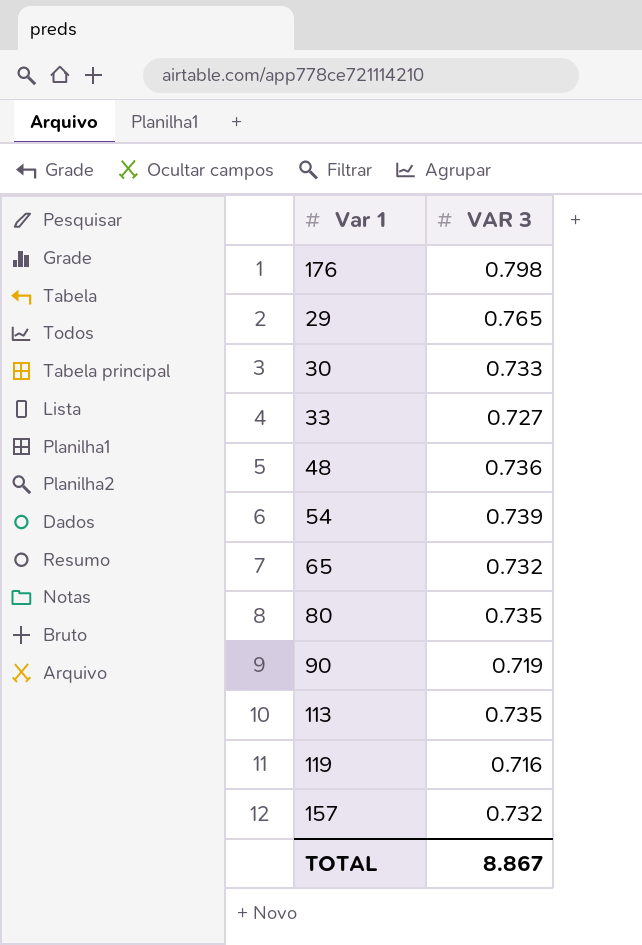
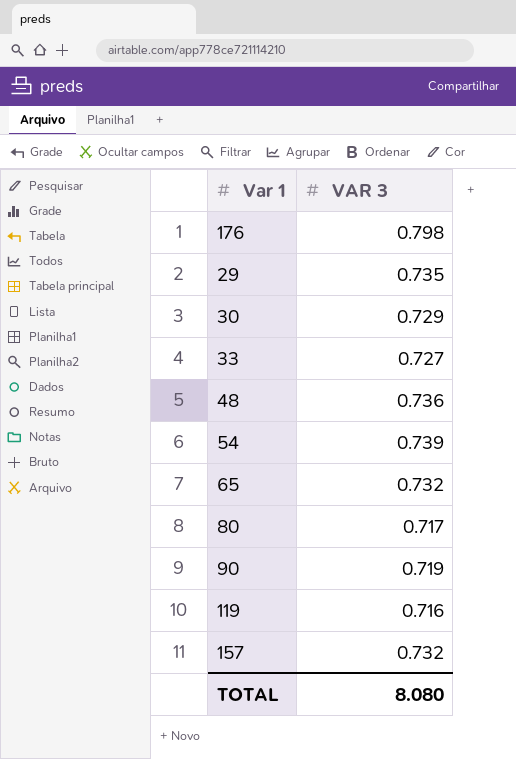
row 113: 0.735 -> none
29 | VAR 3: 0.765 -> 0.735
30 | VAR 3: 0.733 -> 0.729
80 | VAR 3: 0.735 -> 0.717
TOTAL | VAR 3: 8.867 -> 8.080

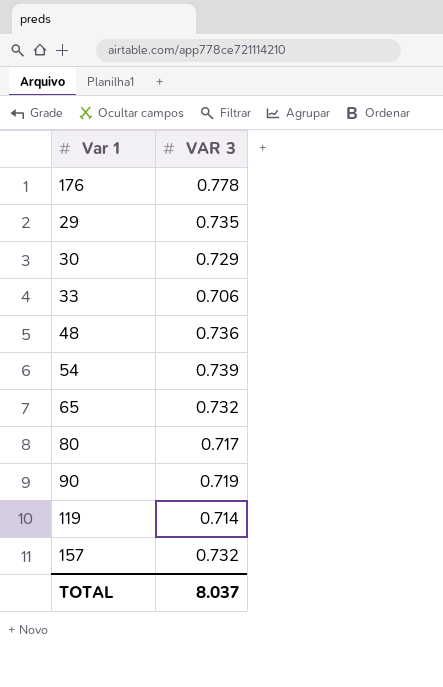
176 | VAR 3: 0.798 -> 0.778
33 | VAR 3: 0.727 -> 0.706
119 | VAR 3: 0.716 -> 0.714
TOTAL | VAR 3: 8.080 -> 8.037

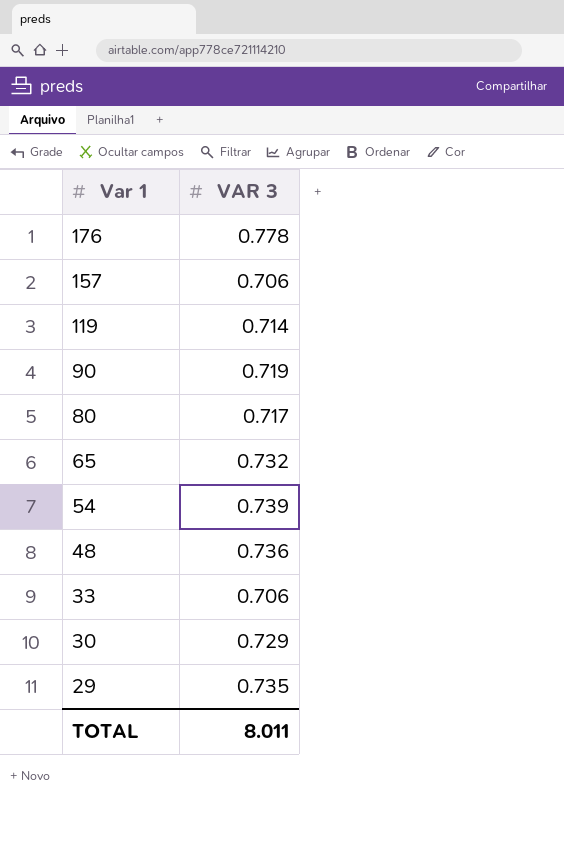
row order: none -> Var 1 descending
157 | VAR 3: 0.732 -> 0.706
TOTAL | VAR 3: 8.037 -> 8.011

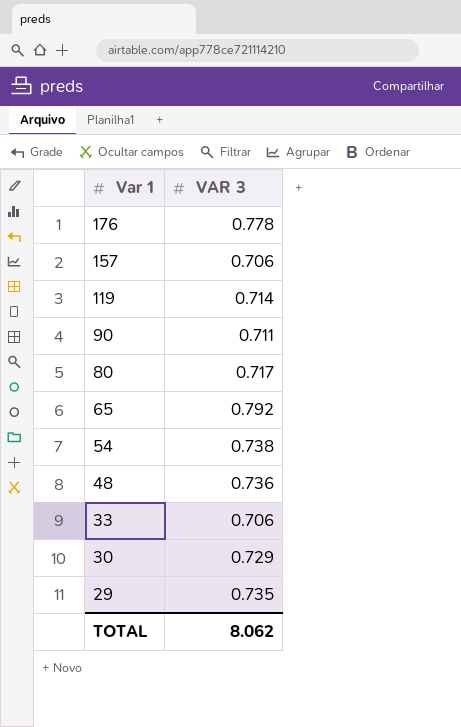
90 | VAR 3: 0.719 -> 0.711
65 | VAR 3: 0.732 -> 0.792
54 | VAR 3: 0.739 -> 0.738
TOTAL | VAR 3: 8.011 -> 8.062

